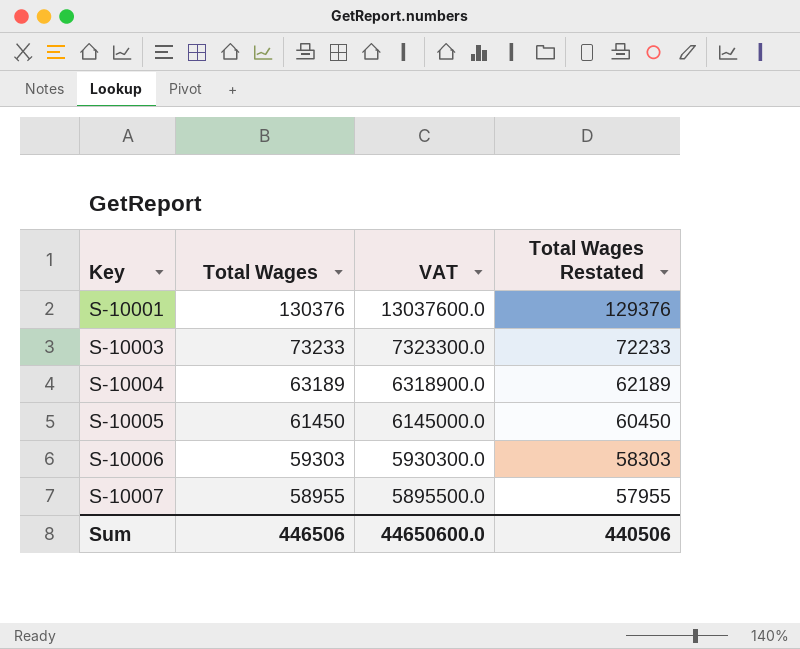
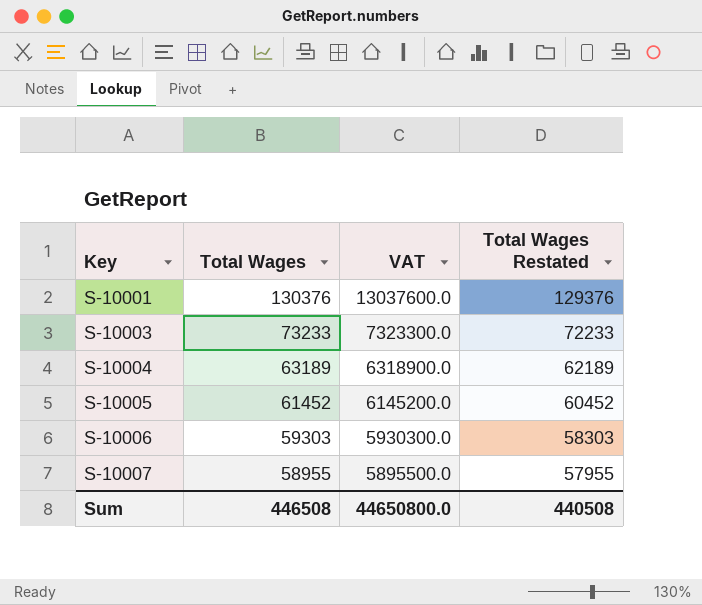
S-10005 | Total Wages: 61450 -> 61452
S-10005 | VAT: 6145000.0 -> 6145200.0
S-10005 | Total Wages Restated: 60450 -> 60452
Sum | Total Wages: 446506 -> 446508
Sum | VAT: 44650600.0 -> 44650800.0
Sum | Total Wages Restated: 440506 -> 440508

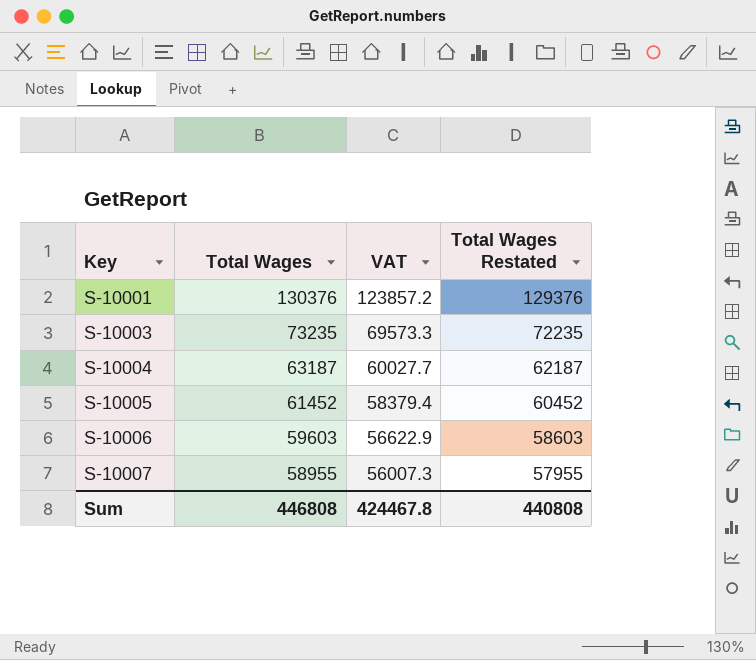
column VAT | formula: [Total Wages] * 100 -> [Total Wages] * 0.95
S-10003 | Total Wages: 73233 -> 73235
S-10003 | Total Wages Restated: 72233 -> 72235
S-10004 | Total Wages: 63189 -> 63187
S-10004 | Total Wages Restated: 62189 -> 62187
S-10006 | Total Wages: 59303 -> 59603
S-10006 | Total Wages Restated: 58303 -> 58603
Sum | Total Wages: 446508 -> 446808
Sum | VAT: 44650800.0 -> 424467.8
Sum | Total Wages Restated: 440508 -> 440808

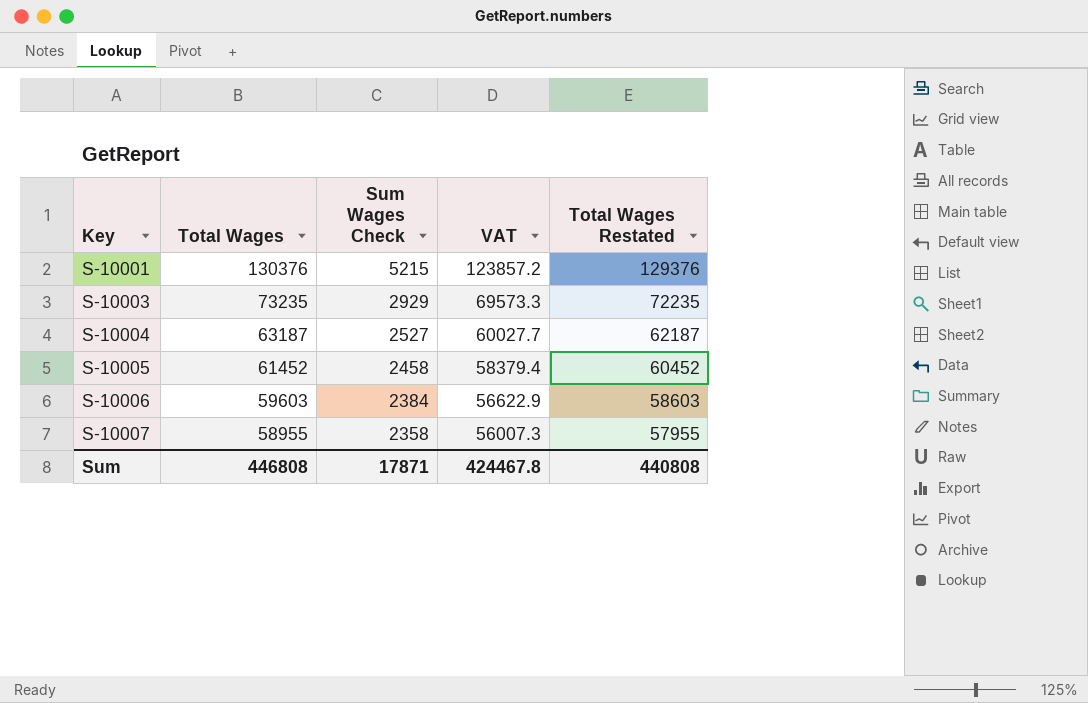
column Sum Wages Check | formula: none -> [Total Wages] * 0.04

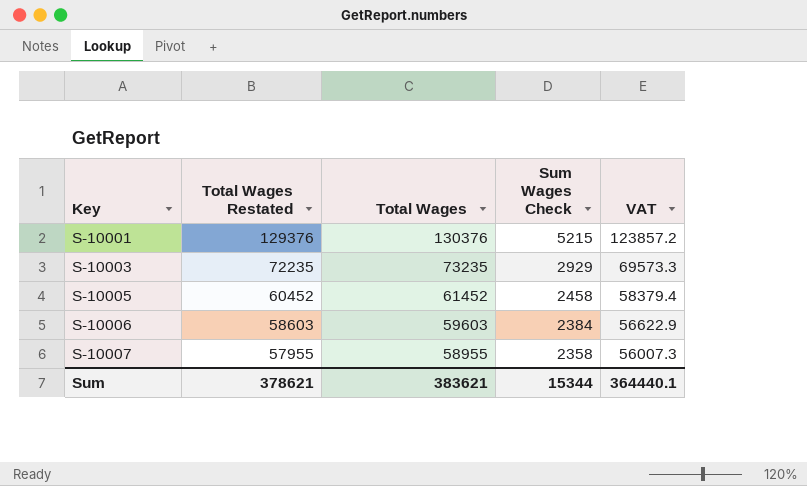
column Total Wages Restated | position: 5 -> 2
row S-10004: 63187 | 2527 | 60027.7 | 62187 -> none
Sum | Total Wages Restated: 440808 -> 378621
Sum | Total Wages: 446808 -> 383621
Sum | Sum Wages Check: 17871 -> 15344
Sum | VAT: 424467.8 -> 364440.1

